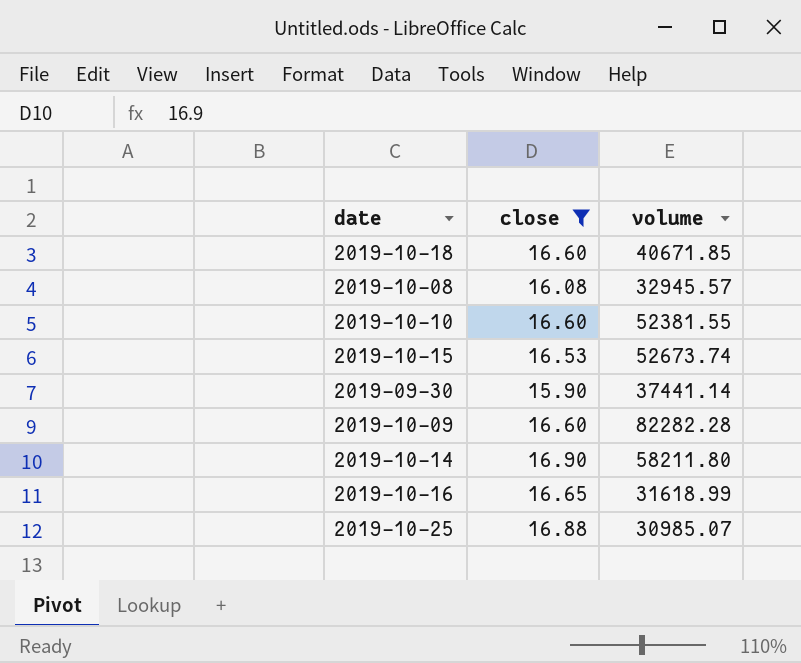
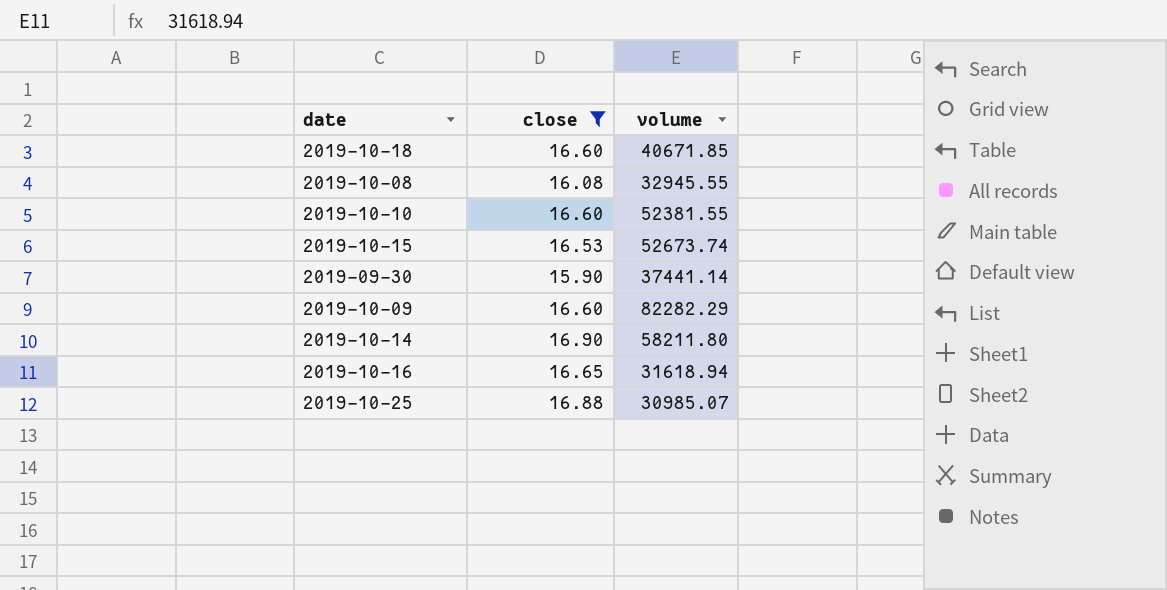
2019-10-08 | volume: 32945.57 -> 32945.55
2019-10-09 | volume: 82282.28 -> 82282.29
2019-10-16 | volume: 31618.99 -> 31618.94

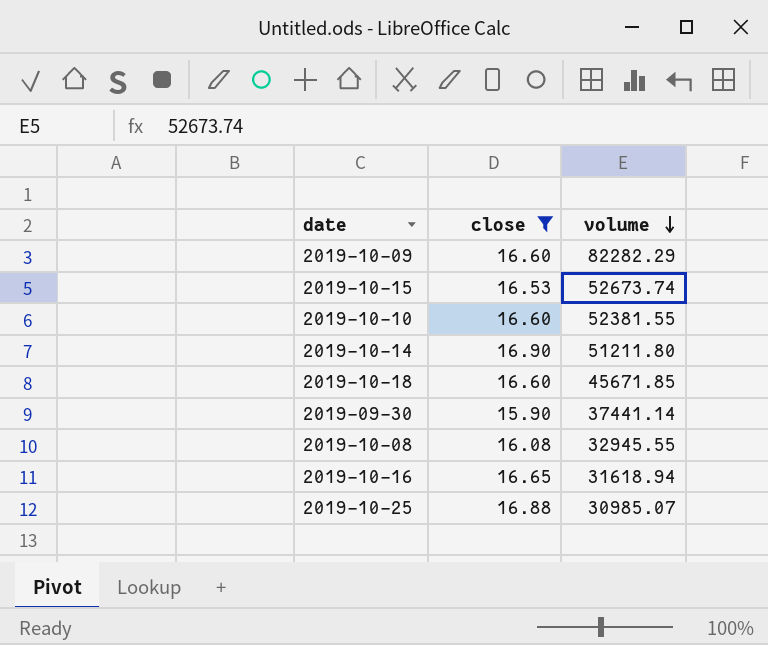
row order: none -> volume descending
2019-10-14 | volume: 58211.80 -> 51211.80
2019-10-18 | volume: 40671.85 -> 45671.85

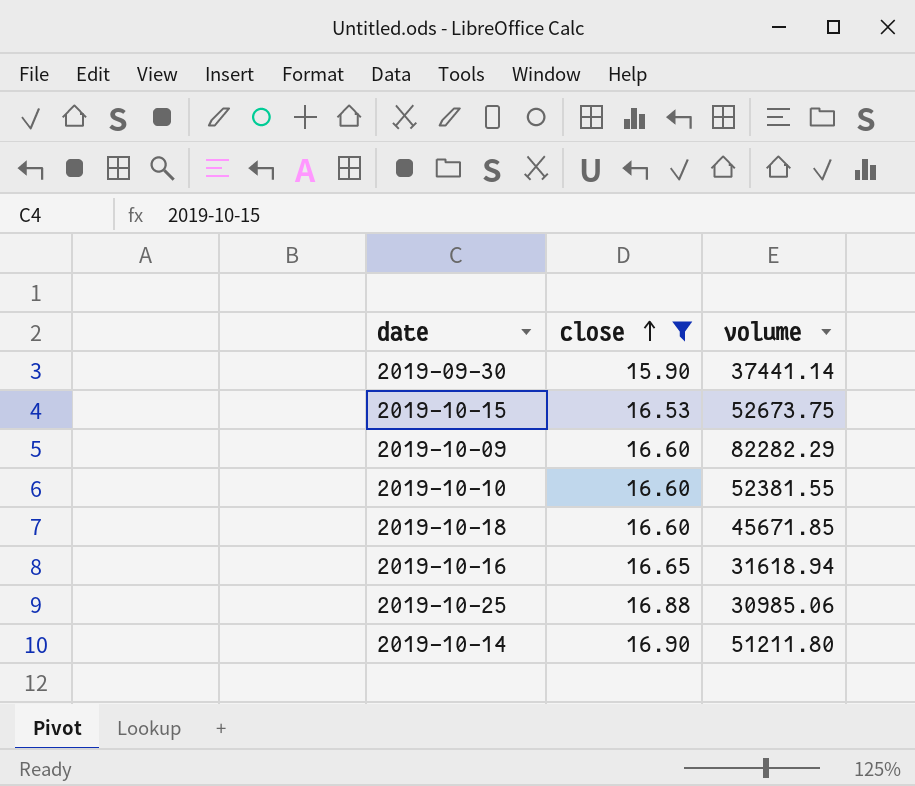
row order: volume descending -> close ascending
row 2019-10-08: 16.08 | 32945.55 -> none
2019-10-15 | volume: 52673.74 -> 52673.75
2019-10-25 | volume: 30985.07 -> 30985.06

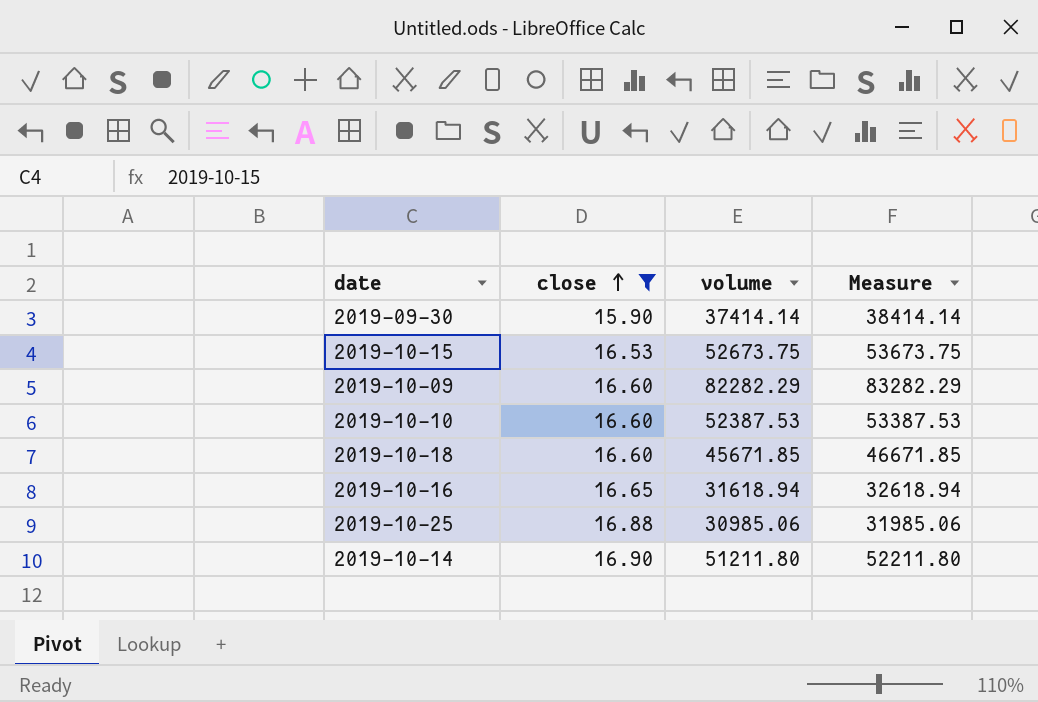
column Measure | formula: none -> [volume] + 1000
2019-09-30 | volume: 37441.14 -> 37414.14
2019-10-10 | volume: 52381.55 -> 52387.53

